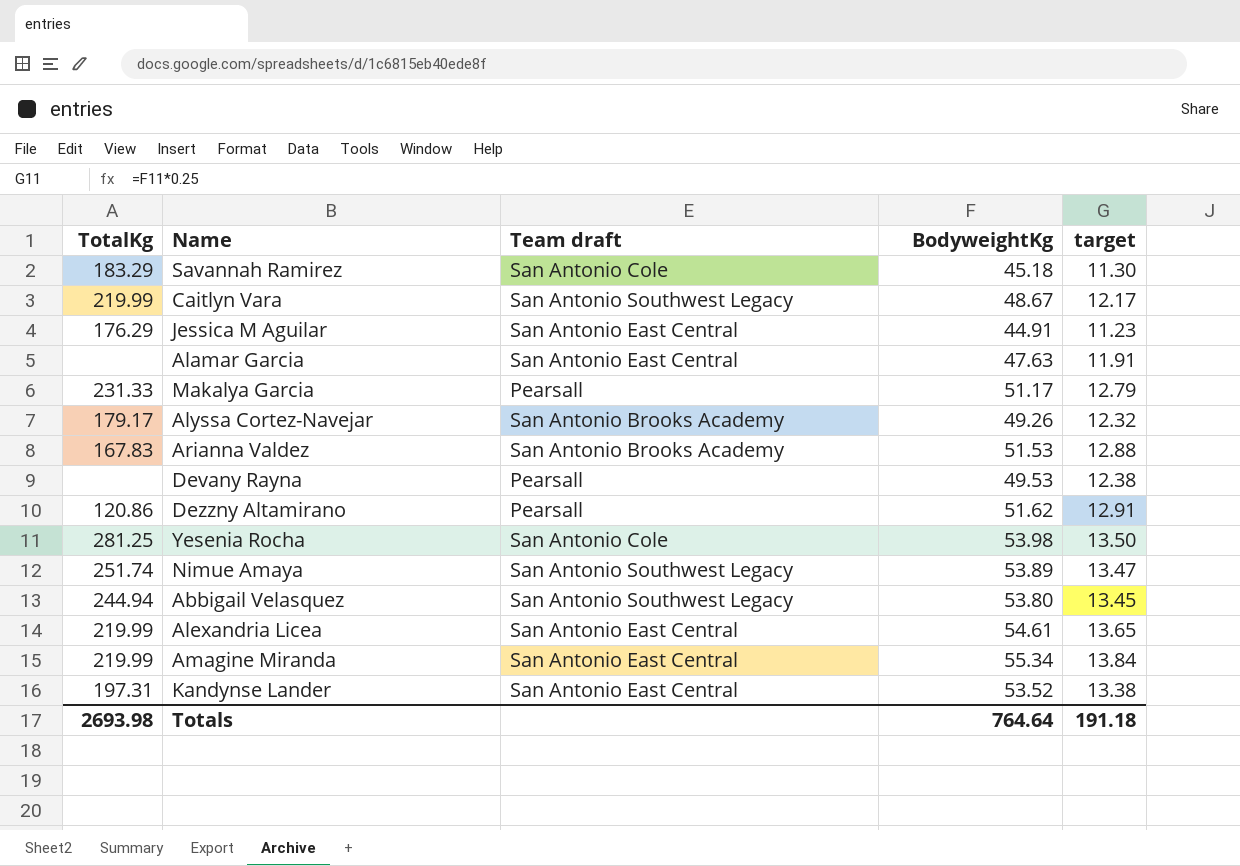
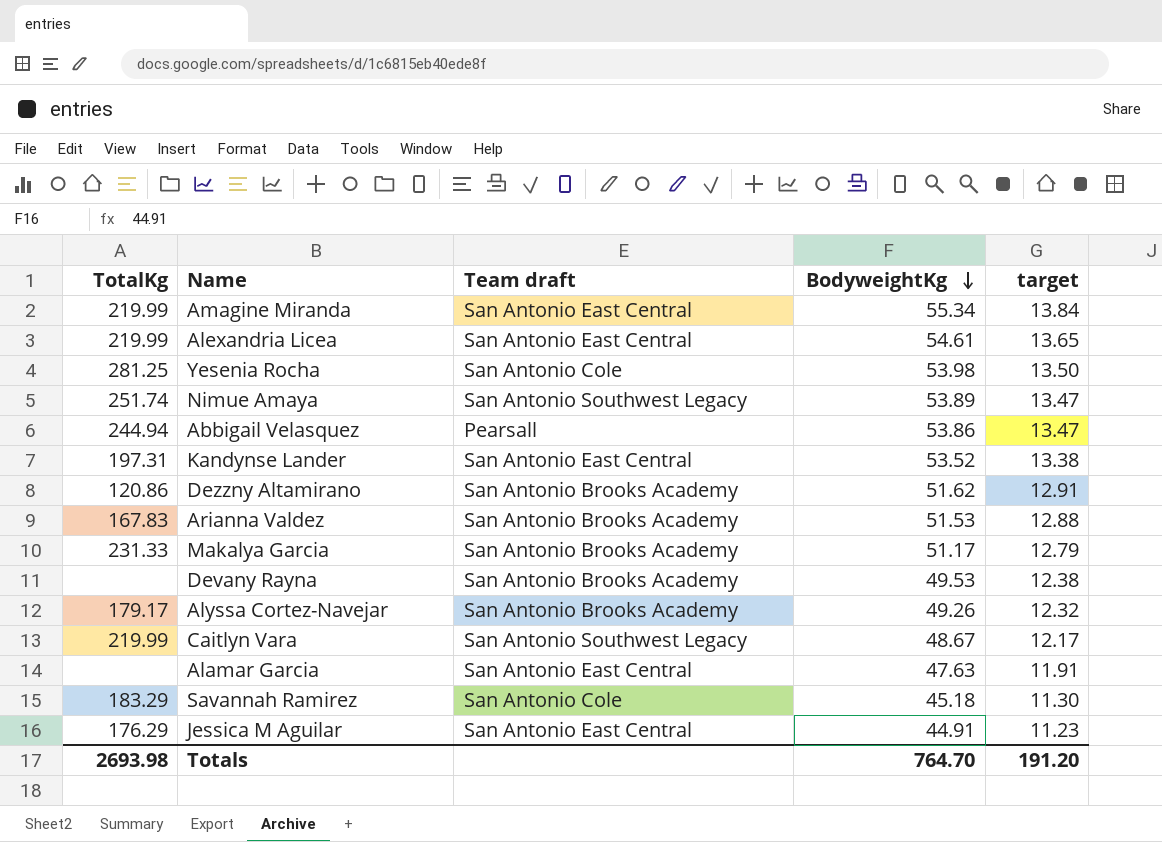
row order: none -> BodyweightKg descending
Abbigail Velasquez | Team draft: San Antonio Southwest Legacy -> Pearsall
Abbigail Velasquez | BodyweightKg: 53.80 -> 53.86
Abbigail Velasquez | target: 13.45 -> 13.47
Dezzny Altamirano | Team draft: Pearsall -> San Antonio Brooks Academy
Makalya Garcia | Team draft: Pearsall -> San Antonio Brooks Academy
Devany Rayna | Team draft: Pearsall -> San Antonio Brooks Academy
Totals | BodyweightKg: 764.64 -> 764.70
Totals | target: 191.18 -> 191.20

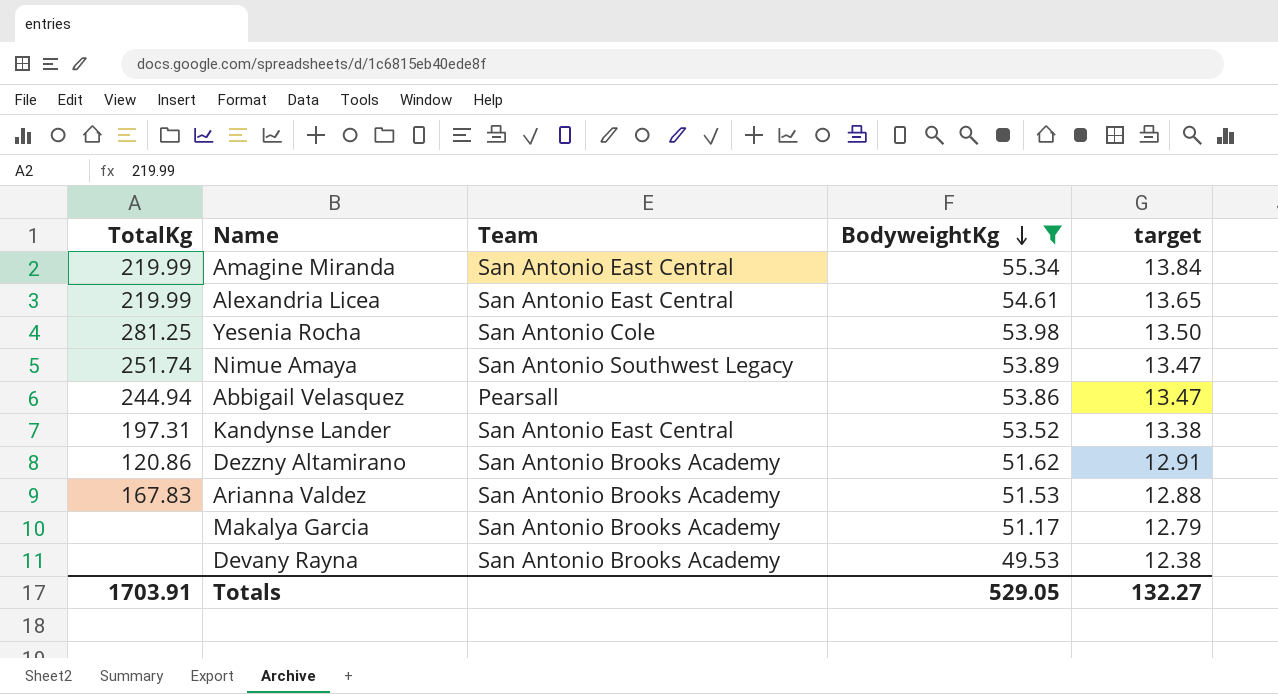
filter: none -> BodyweightKg >= 49.53
column name: Team draft -> Team
Makalya Garcia | TotalKg: 231.33 -> none
Totals | TotalKg: 2693.98 -> 1703.91
Totals | BodyweightKg: 764.70 -> 529.05
Totals | target: 191.20 -> 132.27

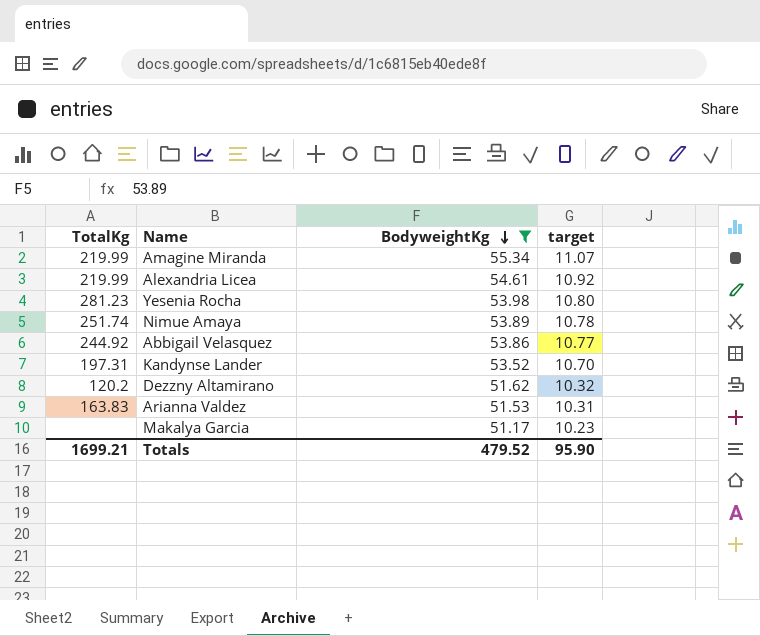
column Team | position: 3 -> none
column target | formula: [BodyweightKg] * 0.25 -> [BodyweightKg] * 0.2
row Devany Rayna: none | San Antonio Brooks Academy | 49.53 | 12.38 -> none
Yesenia Rocha | TotalKg: 281.25 -> 281.23
Abbigail Velasquez | TotalKg: 244.94 -> 244.92
Dezzny Altamirano | TotalKg: 120.86 -> 120.2
Arianna Valdez | TotalKg: 167.83 -> 163.83
Totals | TotalKg: 1703.91 -> 1699.21
Totals | BodyweightKg: 529.05 -> 479.52
Totals | target: 132.27 -> 95.90

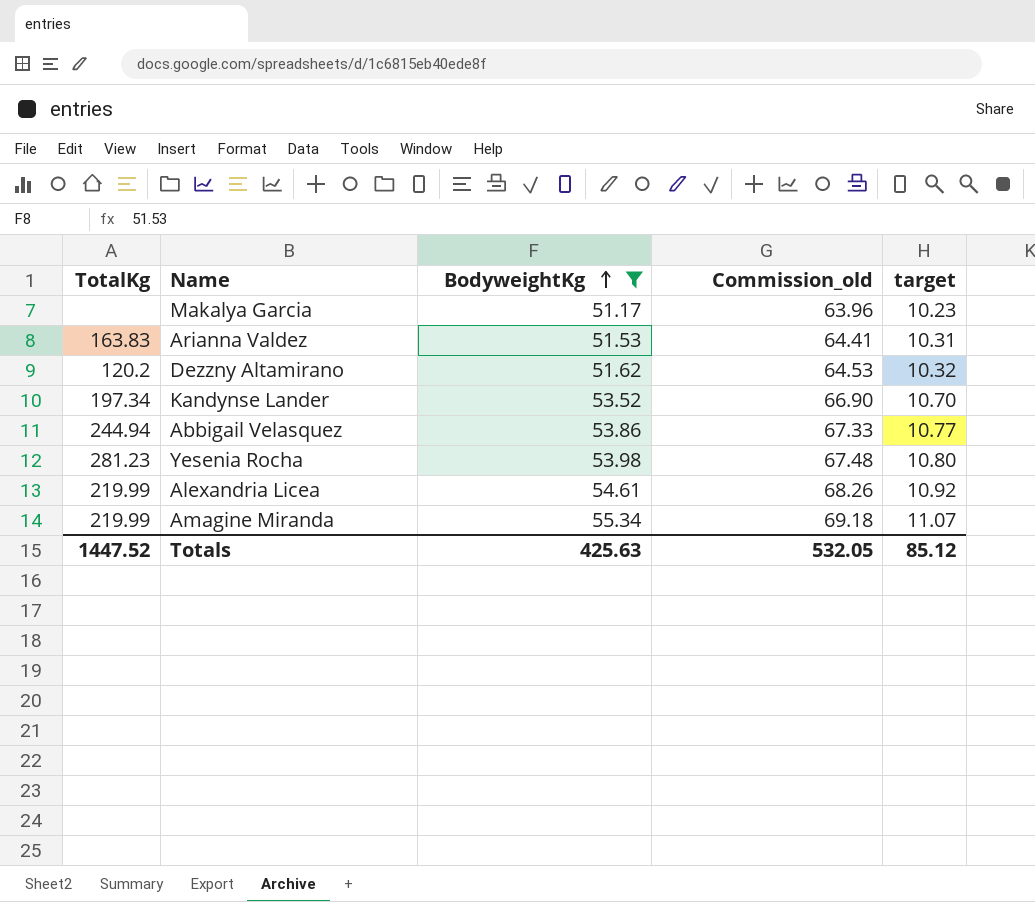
row order: BodyweightKg descending -> BodyweightKg ascending
column Commission_old | formula: none -> [BodyweightKg] * 1.25
row Nimue Amaya: 251.74 | 53.89 | 10.78 -> none
Kandynse Lander | TotalKg: 197.31 -> 197.34
Abbigail Velasquez | TotalKg: 244.92 -> 244.94
Totals | TotalKg: 1699.21 -> 1447.52
Totals | BodyweightKg: 479.52 -> 425.63
Totals | target: 95.90 -> 85.12

